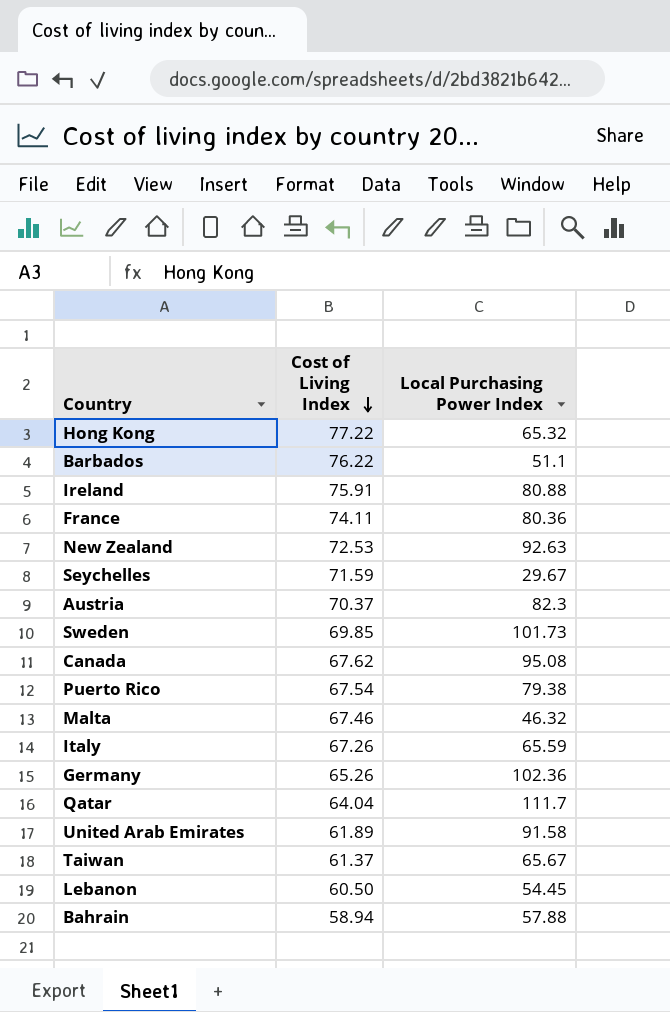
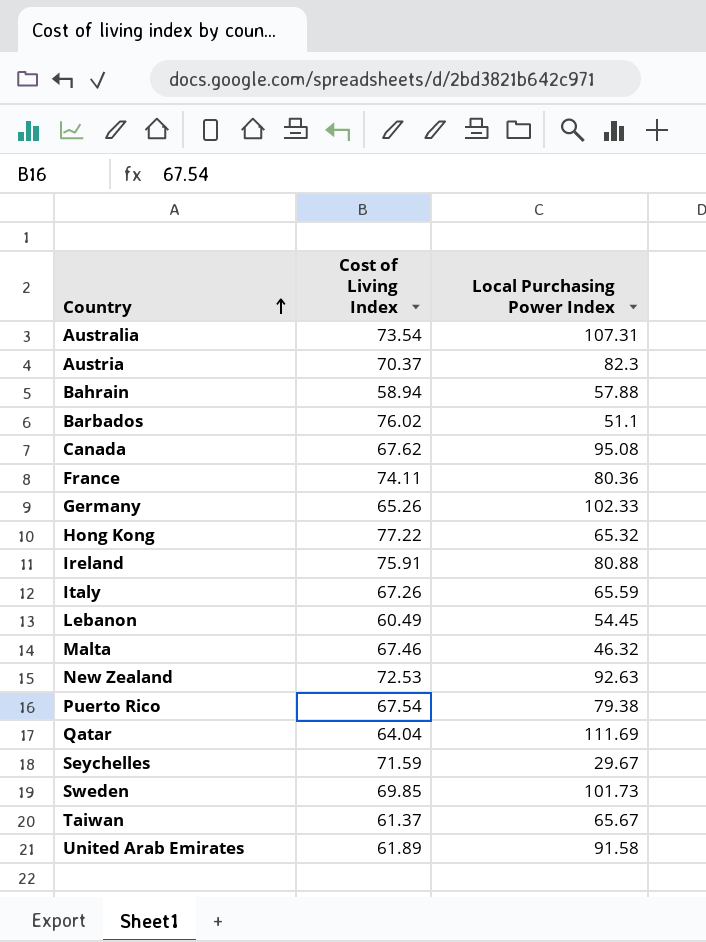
row order: Cost of Living Index descending -> Country ascending
row Australia: none -> 73.54 | 107.31
Barbados | Cost of Living Index: 76.22 -> 76.02
Germany | Local Purchasing Power Index: 102.36 -> 102.33
Lebanon | Cost of Living Index: 60.50 -> 60.49
Qatar | Local Purchasing Power Index: 111.7 -> 111.69

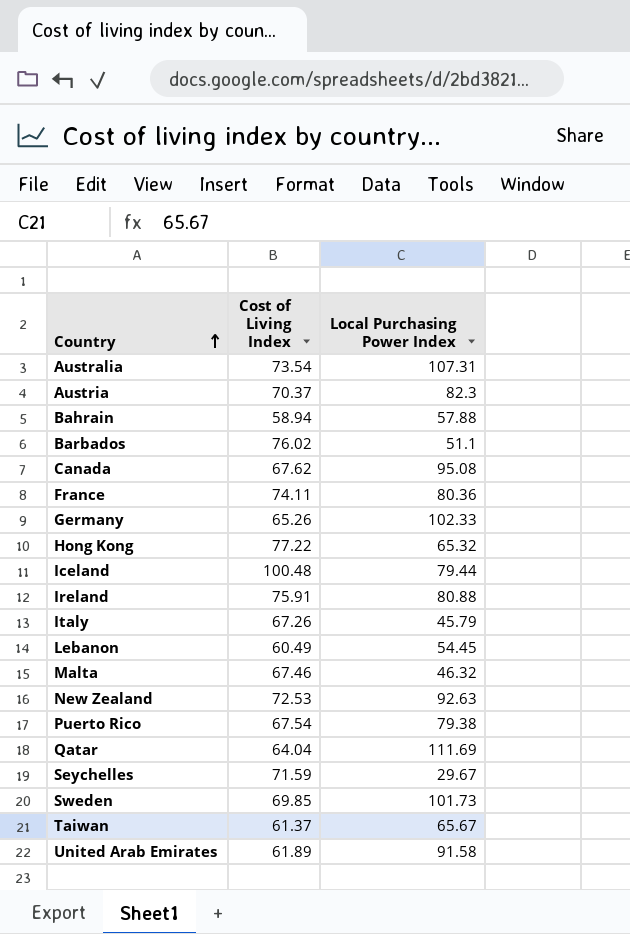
row Iceland: none -> 100.48 | 79.44
Italy | Local Purchasing Power Index: 65.59 -> 45.79

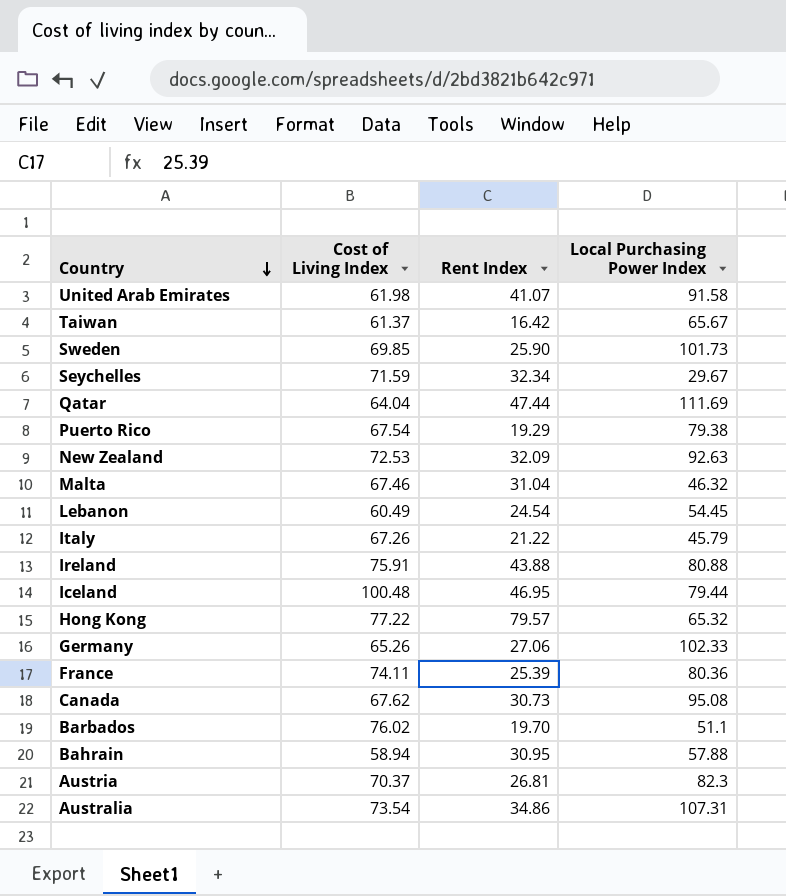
row order: Country ascending -> Country descending
column Rent Index | position: none -> 3
United Arab Emirates | Cost of Living Index: 61.89 -> 61.98

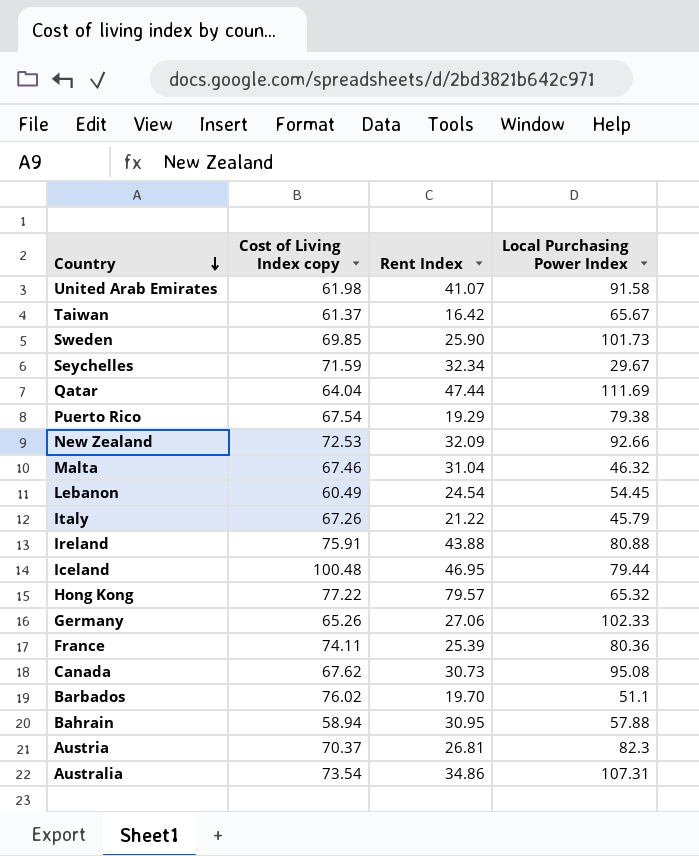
column name: Cost of Living Index -> Cost of Living Index copy
New Zealand | Local Purchasing Power Index: 92.63 -> 92.66

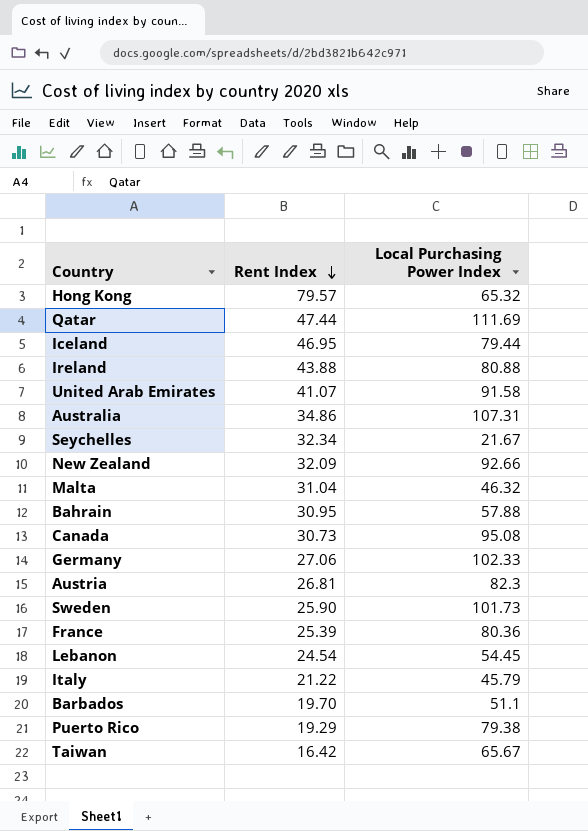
row order: Country descending -> Rent Index descending
column Cost of Living Index copy | position: 2 -> none
Seychelles | Local Purchasing Power Index: 29.67 -> 21.67

